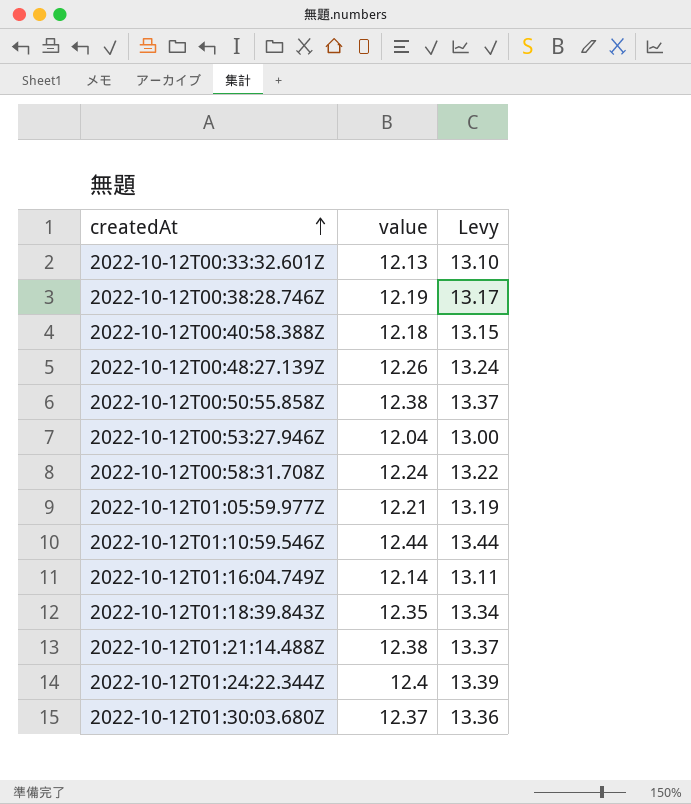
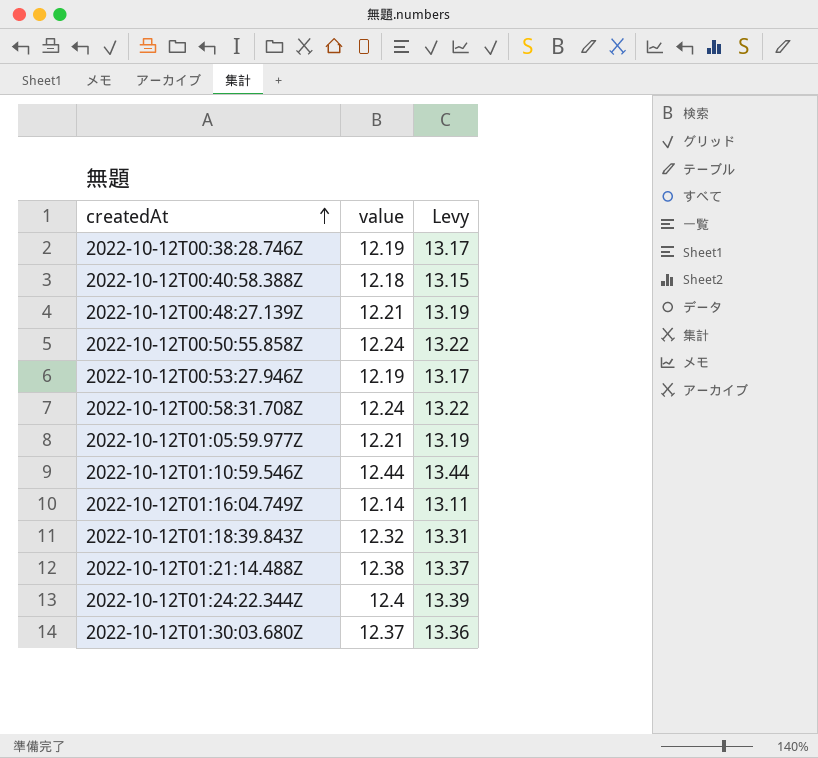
row 2022-10-12T00:33:32.601Z: 12.13 | 13.10 -> none
2022-10-12T00:48:27.139Z | value: 12.26 -> 12.21
2022-10-12T00:48:27.139Z | Levy: 13.24 -> 13.19
2022-10-12T00:50:55.858Z | value: 12.38 -> 12.24
2022-10-12T00:50:55.858Z | Levy: 13.37 -> 13.22
2022-10-12T00:53:27.946Z | value: 12.04 -> 12.19
2022-10-12T00:53:27.946Z | Levy: 13.00 -> 13.17
2022-10-12T01:18:39.843Z | value: 12.35 -> 12.32
2022-10-12T01:18:39.843Z | Levy: 13.34 -> 13.31

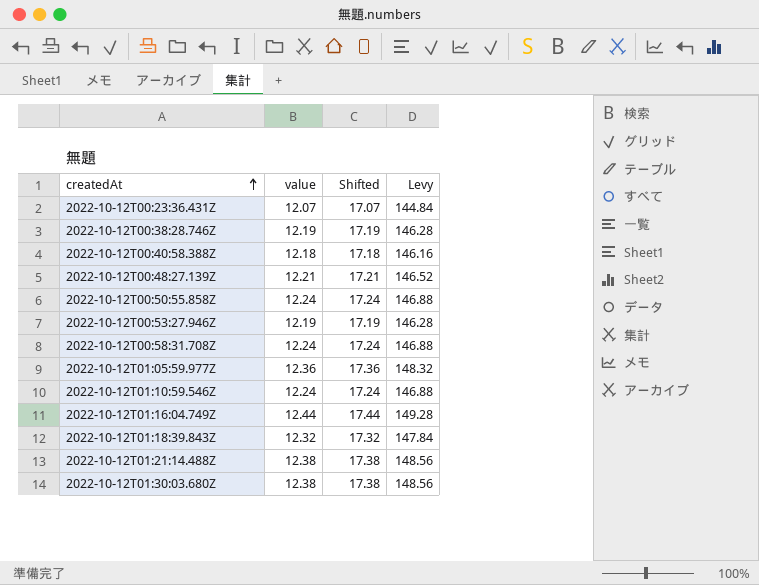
column Shifted | formula: none -> [value] + 5
column Levy | formula: [value] * 1.08 -> [value] * 12
row 2022-10-12T01:24:22.344Z: 12.4 | 13.39 -> none
row 2022-10-12T00:23:36.431Z: none -> 12.07 | 17.07 | 144.84
2022-10-12T01:05:59.977Z | value: 12.21 -> 12.36
2022-10-12T01:10:59.546Z | value: 12.44 -> 12.24
2022-10-12T01:16:04.749Z | value: 12.14 -> 12.44
2022-10-12T01:30:03.680Z | value: 12.37 -> 12.38

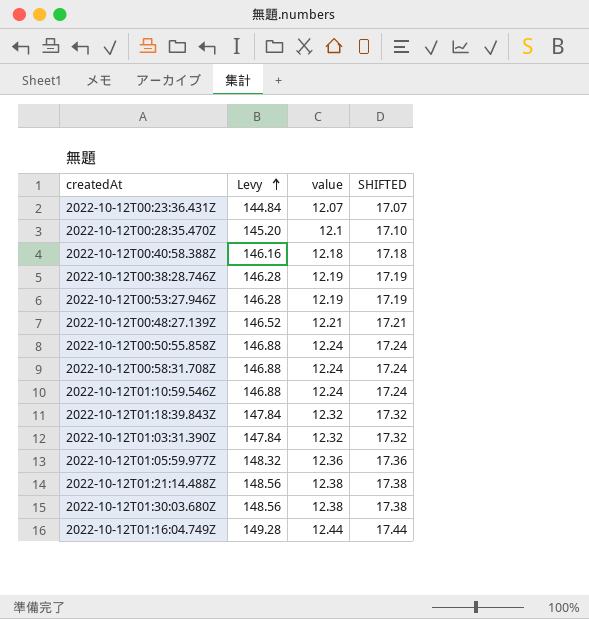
row order: createdAt ascending -> Levy ascending
column Levy | position: 4 -> 2
column name: Shifted -> SHIFTED
row 2022-10-12T00:28:35.470Z: none -> 145.20 | 12.1 | 17.10
row 2022-10-12T01:03:31.390Z: none -> 147.84 | 12.32 | 17.32

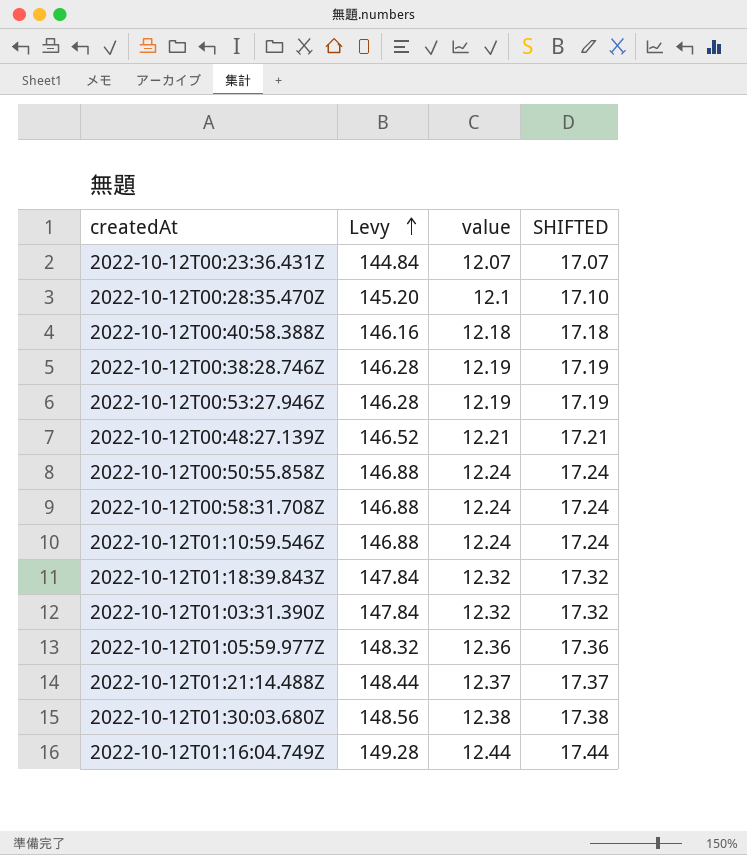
2022-10-12T01:21:14.488Z | Levy: 148.56 -> 148.44
2022-10-12T01:21:14.488Z | value: 12.38 -> 12.37
2022-10-12T01:21:14.488Z | SHIFTED: 17.38 -> 17.37

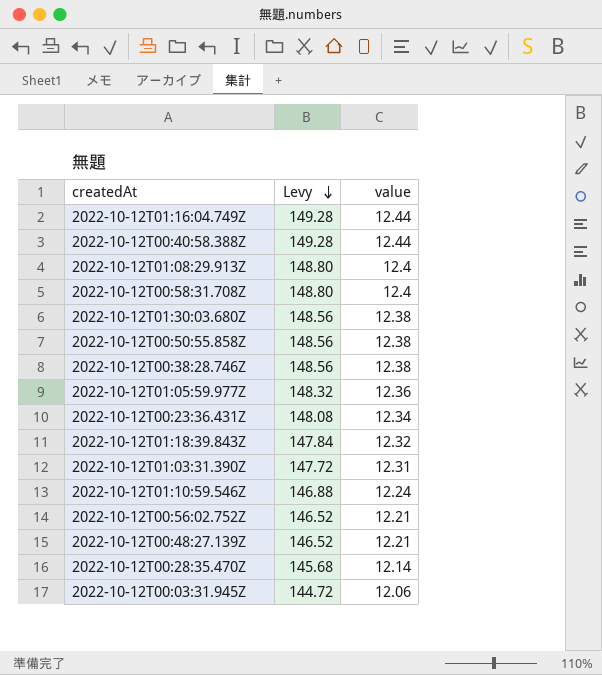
row order: Levy ascending -> Levy descending
column SHIFTED | formula: [value] + 5 -> none
row 2022-10-12T00:53:27.946Z: 146.28 | 12.19 | 17.19 -> none
row 2022-10-12T01:21:14.488Z: 148.44 | 12.37 | 17.37 -> none
2022-10-12T00:40:58.388Z | Levy: 146.16 -> 149.28
2022-10-12T00:40:58.388Z | value: 12.18 -> 12.44
row 2022-10-12T01:08:29.913Z: none -> 148.80 | 12.4
2022-10-12T00:58:31.708Z | Levy: 146.88 -> 148.80
2022-10-12T00:58:31.708Z | value: 12.24 -> 12.4
2022-10-12T00:50:55.858Z | Levy: 146.88 -> 148.56
2022-10-12T00:50:55.858Z | value: 12.24 -> 12.38
2022-10-12T00:38:28.746Z | Levy: 146.28 -> 148.56
2022-10-12T00:38:28.746Z | value: 12.19 -> 12.38
2022-10-12T00:23:36.431Z | Levy: 144.84 -> 148.08
2022-10-12T00:23:36.431Z | value: 12.07 -> 12.34
2022-10-12T01:03:31.390Z | Levy: 147.84 -> 147.72
2022-10-12T01:03:31.390Z | value: 12.32 -> 12.31
row 2022-10-12T00:56:02.752Z: none -> 146.52 | 12.21
2022-10-12T00:28:35.470Z | Levy: 145.20 -> 145.68
2022-10-12T00:28:35.470Z | value: 12.1 -> 12.14
row 2022-10-12T00:03:31.945Z: none -> 144.72 | 12.06

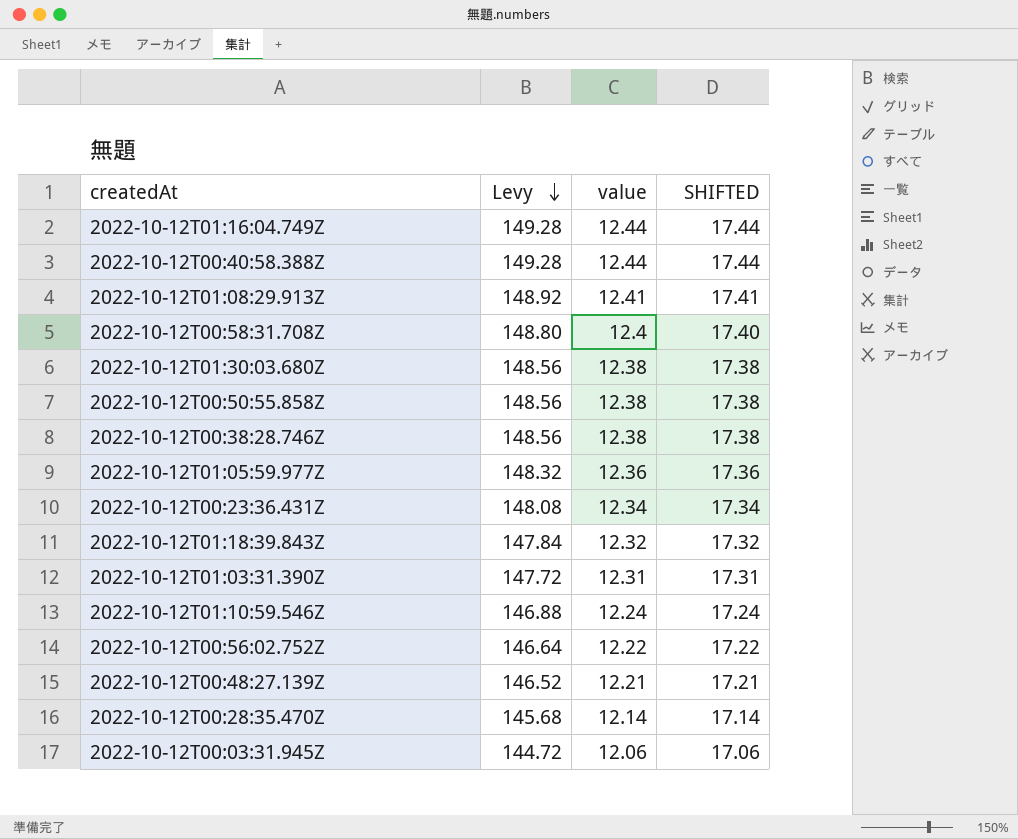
column SHIFTED | formula: none -> [value] + 5
2022-10-12T01:08:29.913Z | Levy: 148.80 -> 148.92
2022-10-12T01:08:29.913Z | value: 12.4 -> 12.41
2022-10-12T00:56:02.752Z | Levy: 146.52 -> 146.64
2022-10-12T00:56:02.752Z | value: 12.21 -> 12.22

